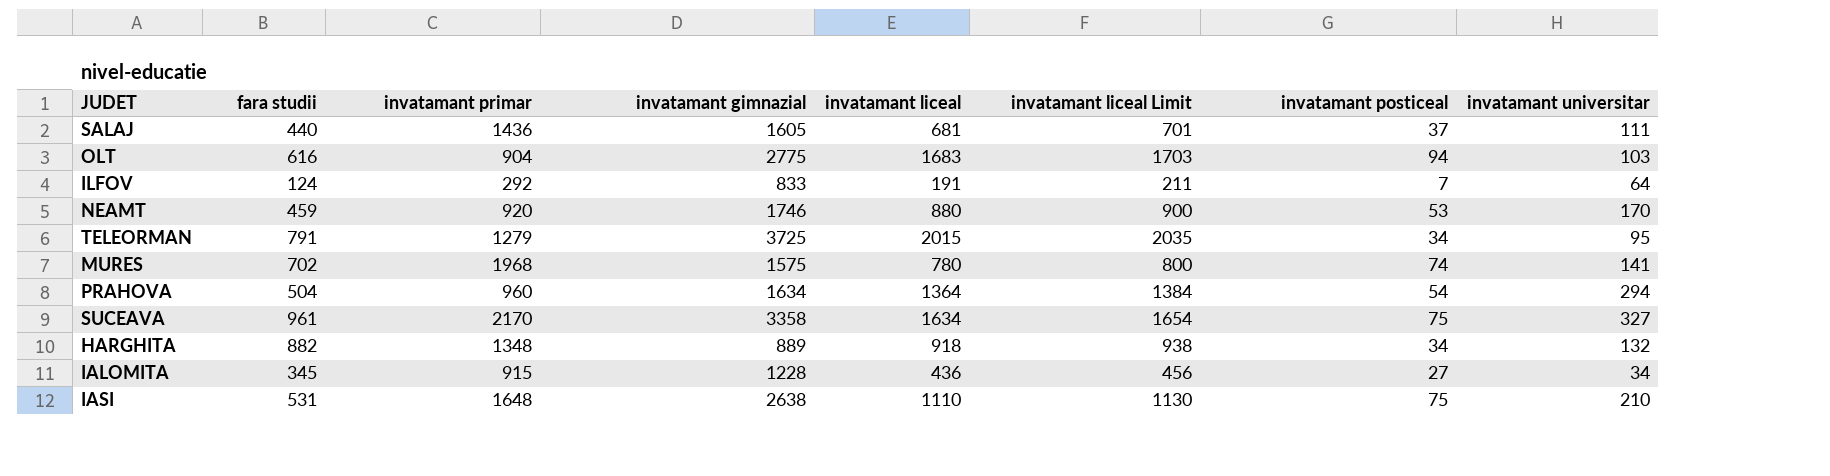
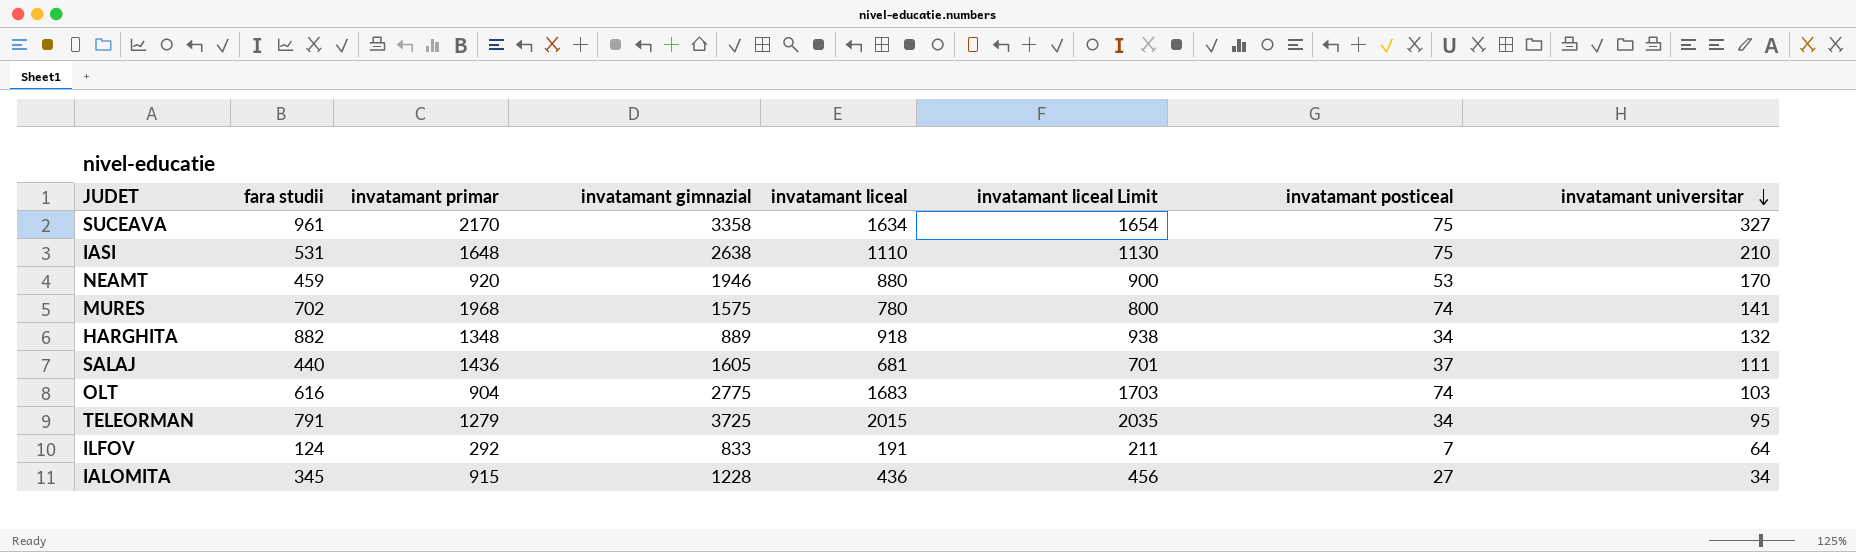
row order: none -> invatamant universitar descending
row PRAHOVA: 504 | 960 | 1634 | 1364 | 1384 | 54 | 294 -> none
NEAMT | invatamant gimnazial: 1746 -> 1946
OLT | invatamant posticeal: 94 -> 74

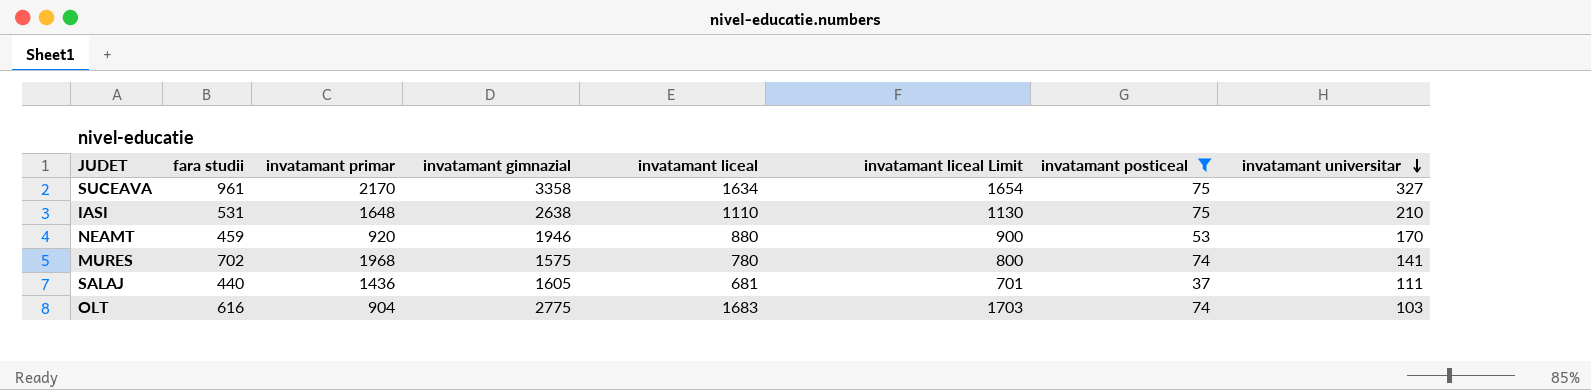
filter: none -> invatamant posticeal >= 37

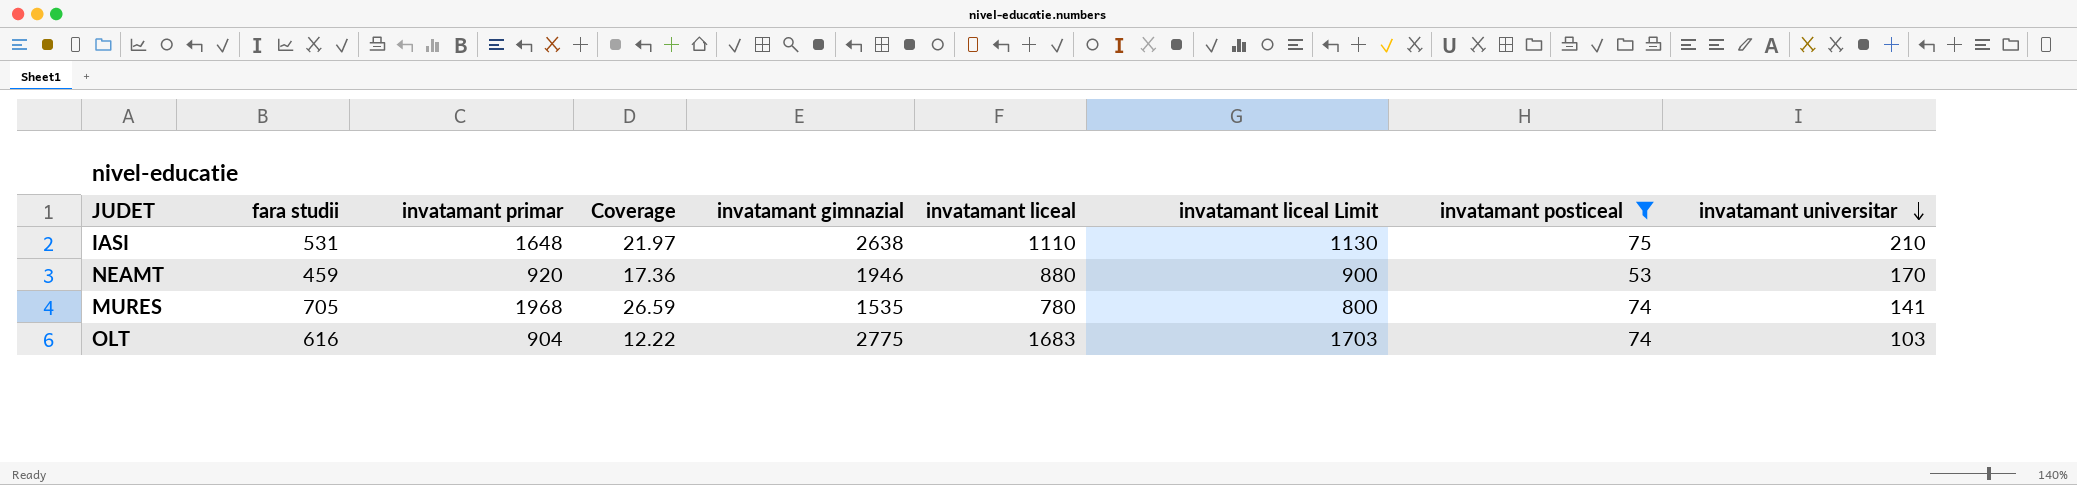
column Coverage | formula: none -> [invatamant primar] / [invatamant posticeal]
row SUCEAVA: 961 | 2170 | 3358 | 1634 | 1654 | 75 | 327 -> none
row SALAJ: 440 | 1436 | 1605 | 681 | 701 | 37 | 111 -> none
MURES | fara studii: 702 -> 705
MURES | invatamant gimnazial: 1575 -> 1535

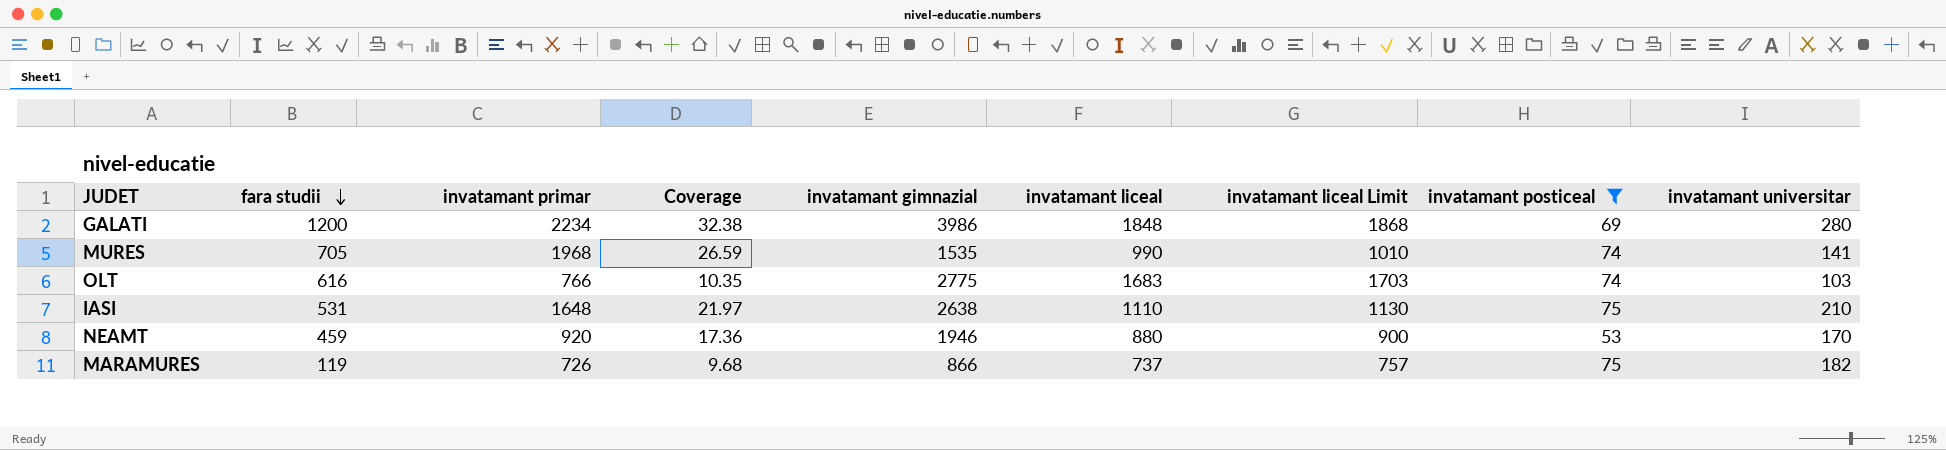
row order: invatamant universitar descending -> fara studii descending
row GALATI: none -> 1200 | 2234 | 32.38 | 3986 | 1848 | 1868 | 69 | 280
MURES | invatamant liceal: 780 -> 990
MURES | invatamant liceal Limit: 800 -> 1010
OLT | invatamant primar: 904 -> 766
OLT | Coverage: 12.22 -> 10.35
row MARAMURES: none -> 119 | 726 | 9.68 | 866 | 737 | 757 | 75 | 182

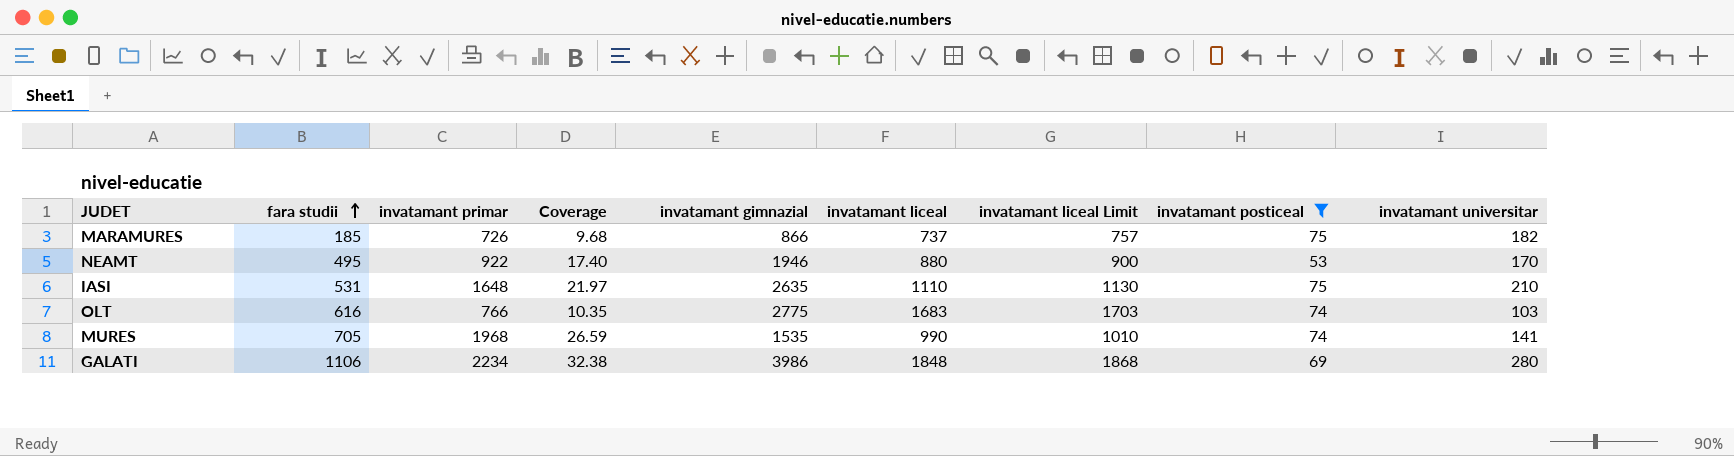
row order: fara studii descending -> fara studii ascending
MARAMURES | fara studii: 119 -> 185
NEAMT | fara studii: 459 -> 495
NEAMT | invatamant primar: 920 -> 922
NEAMT | Coverage: 17.36 -> 17.40
IASI | invatamant gimnazial: 2638 -> 2635
GALATI | fara studii: 1200 -> 1106

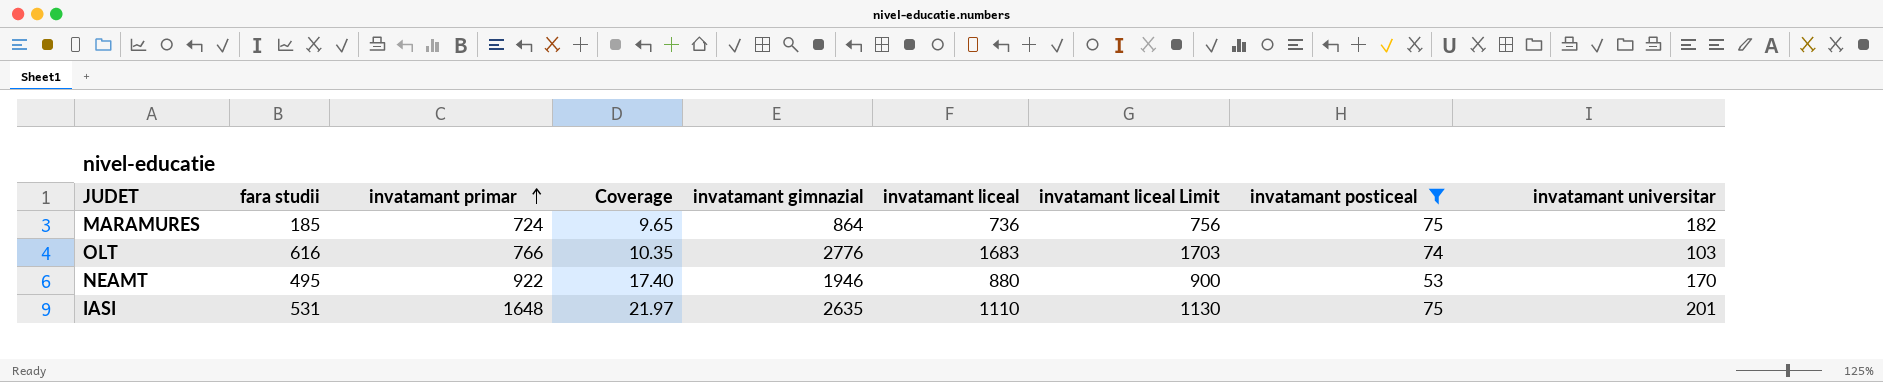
row order: fara studii ascending -> invatamant primar ascending
row MURES: 705 | 1968 | 26.59 | 1535 | 990 | 1010 | 74 | 141 -> none
row GALATI: 1106 | 2234 | 32.38 | 3986 | 1848 | 1868 | 69 | 280 -> none
MARAMURES | invatamant primar: 726 -> 724
MARAMURES | Coverage: 9.68 -> 9.65
MARAMURES | invatamant gimnazial: 866 -> 864
MARAMURES | invatamant liceal: 737 -> 736
MARAMURES | invatamant liceal Limit: 757 -> 756
OLT | invatamant gimnazial: 2775 -> 2776
IASI | invatamant universitar: 210 -> 201

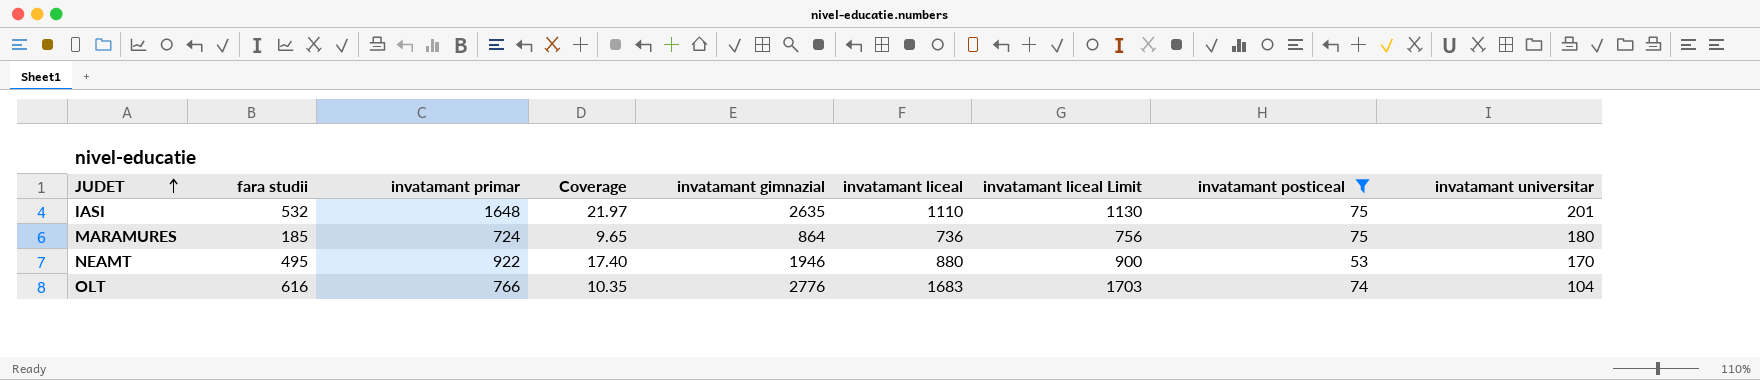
row order: invatamant primar ascending -> JUDET ascending
IASI | fara studii: 531 -> 532
MARAMURES | invatamant universitar: 182 -> 180
OLT | invatamant universitar: 103 -> 104

